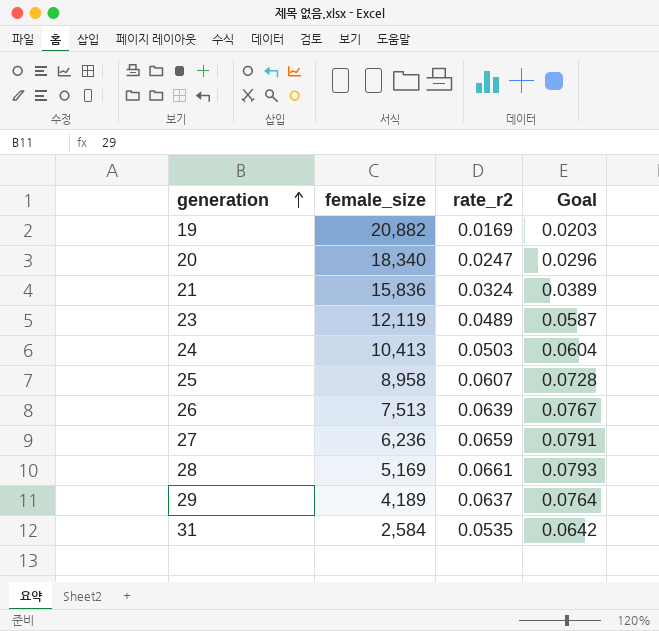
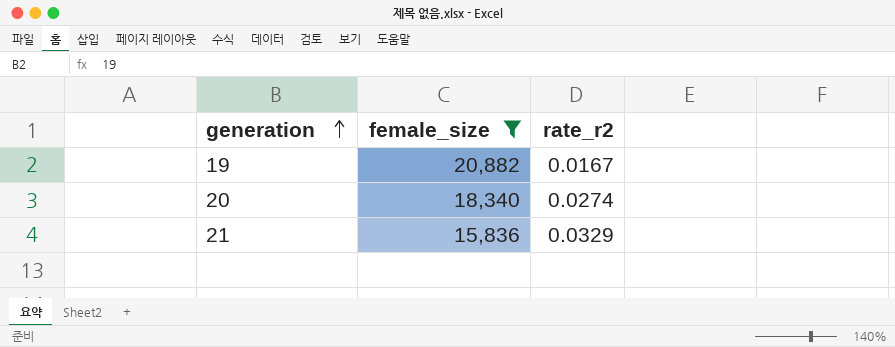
filter: none -> female_size >= 15,836
column Goal | formula: [rate_r2] * 1.2 -> none
19 | rate_r2: 0.0169 -> 0.0167
20 | rate_r2: 0.0247 -> 0.0274
21 | rate_r2: 0.0324 -> 0.0329

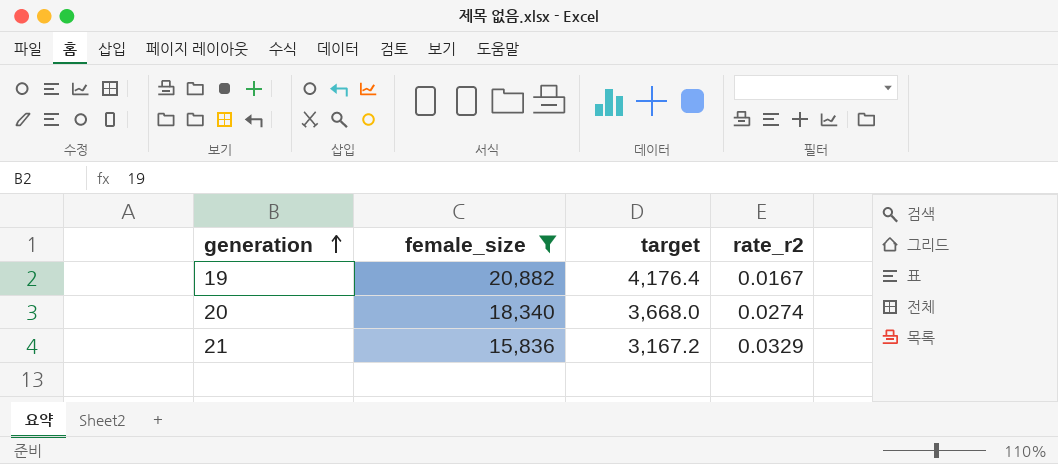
column target | formula: none -> [female_size] * 0.2

